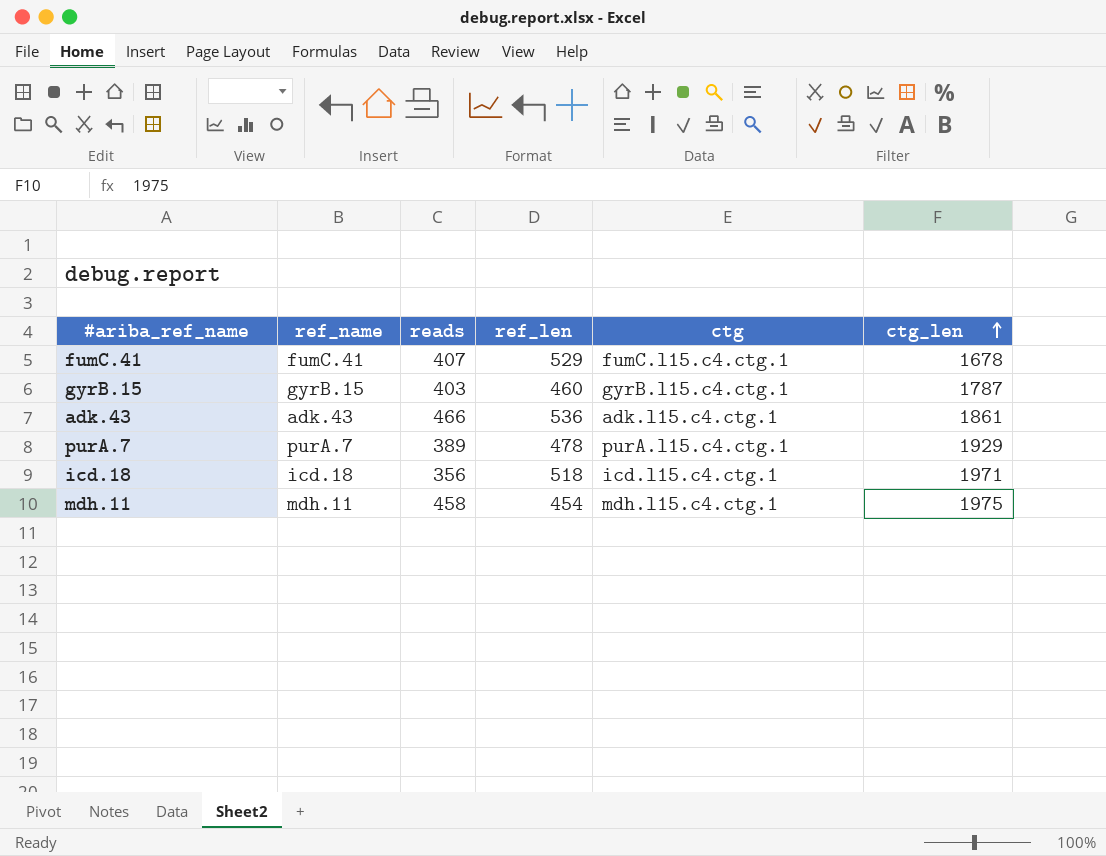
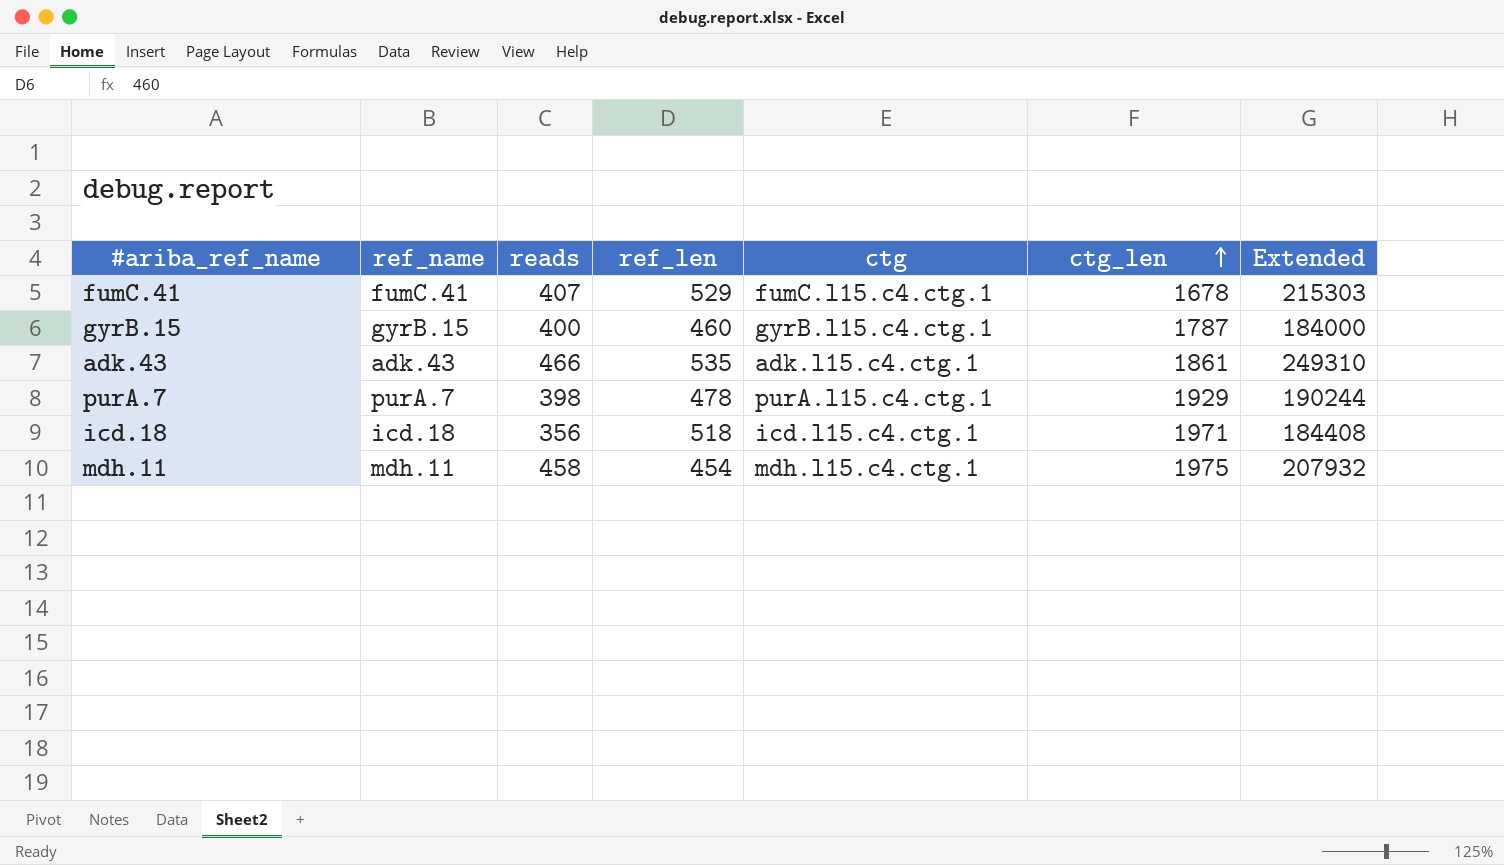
column Extended | formula: none -> [reads] * [ref_len]
gyrB.15 | reads: 403 -> 400
adk.43 | ref_len: 536 -> 535
purA.7 | reads: 389 -> 398

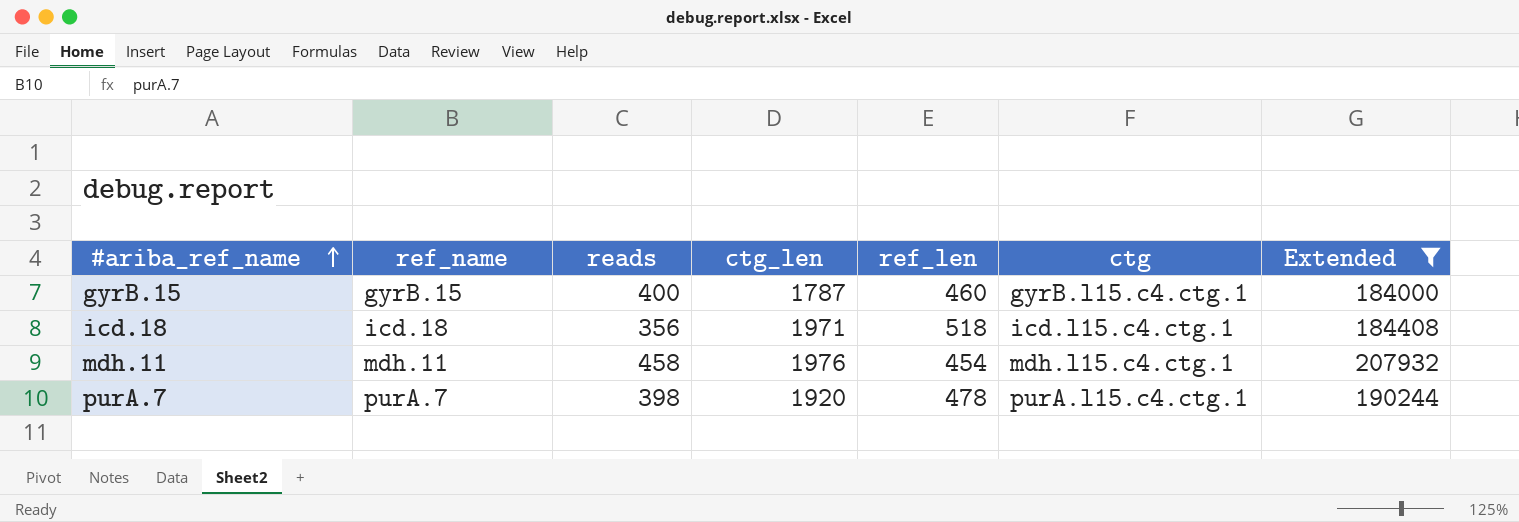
filter: none -> Extended <= 207932
row order: ctg_len ascending -> #ariba_ref_name ascending
column ctg_len | position: 6 -> 4
mdh.11 | ctg_len: 1975 -> 1976
purA.7 | ctg_len: 1929 -> 1920

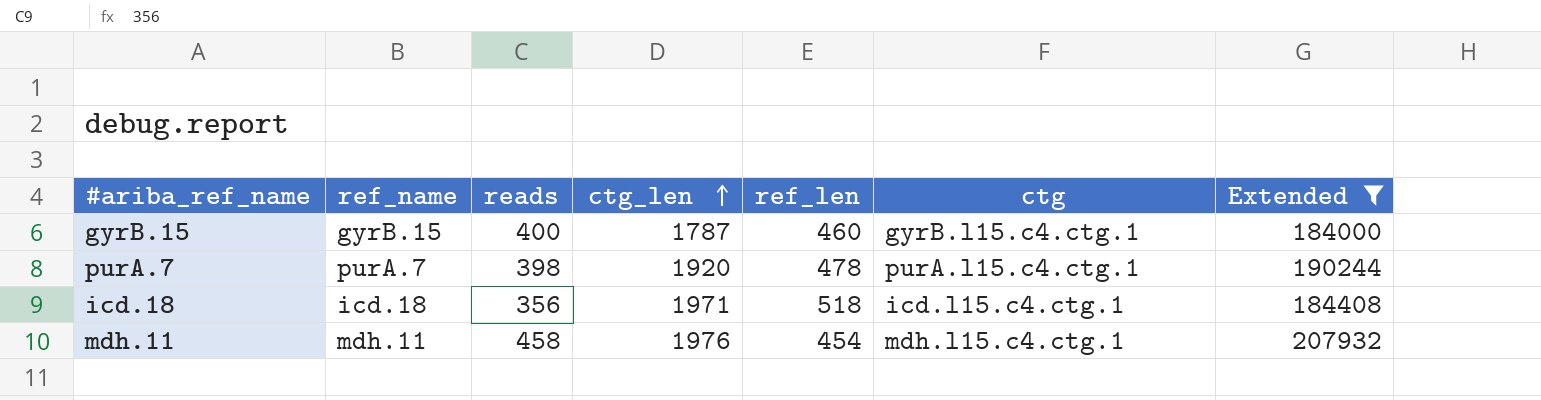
row order: #ariba_ref_name ascending -> ctg_len ascending

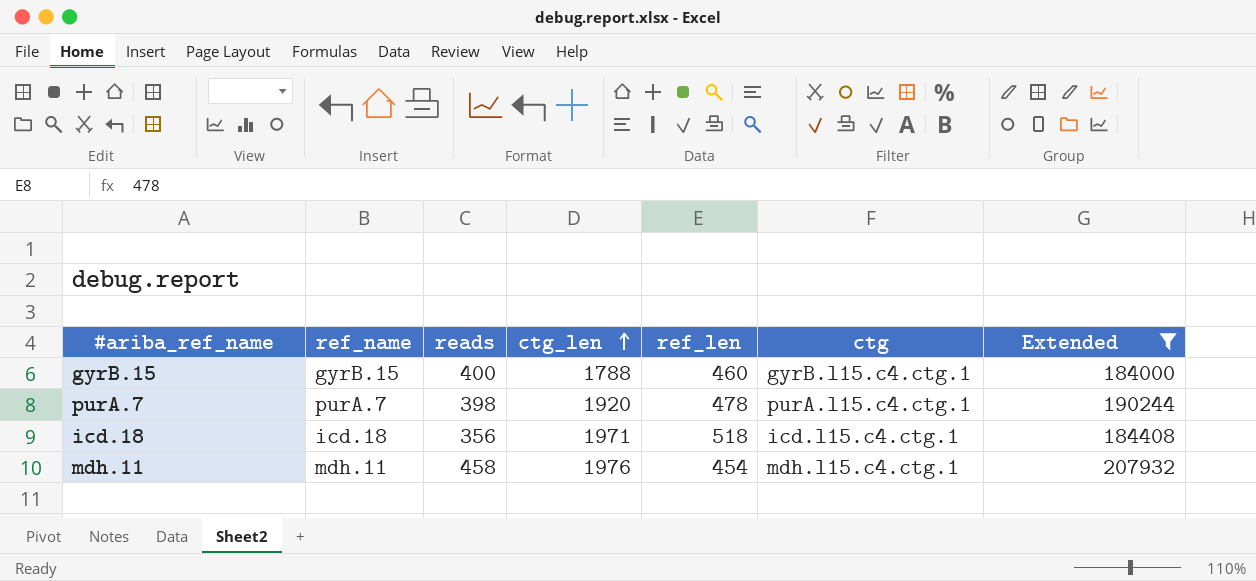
gyrB.15 | ctg_len: 1787 -> 1788

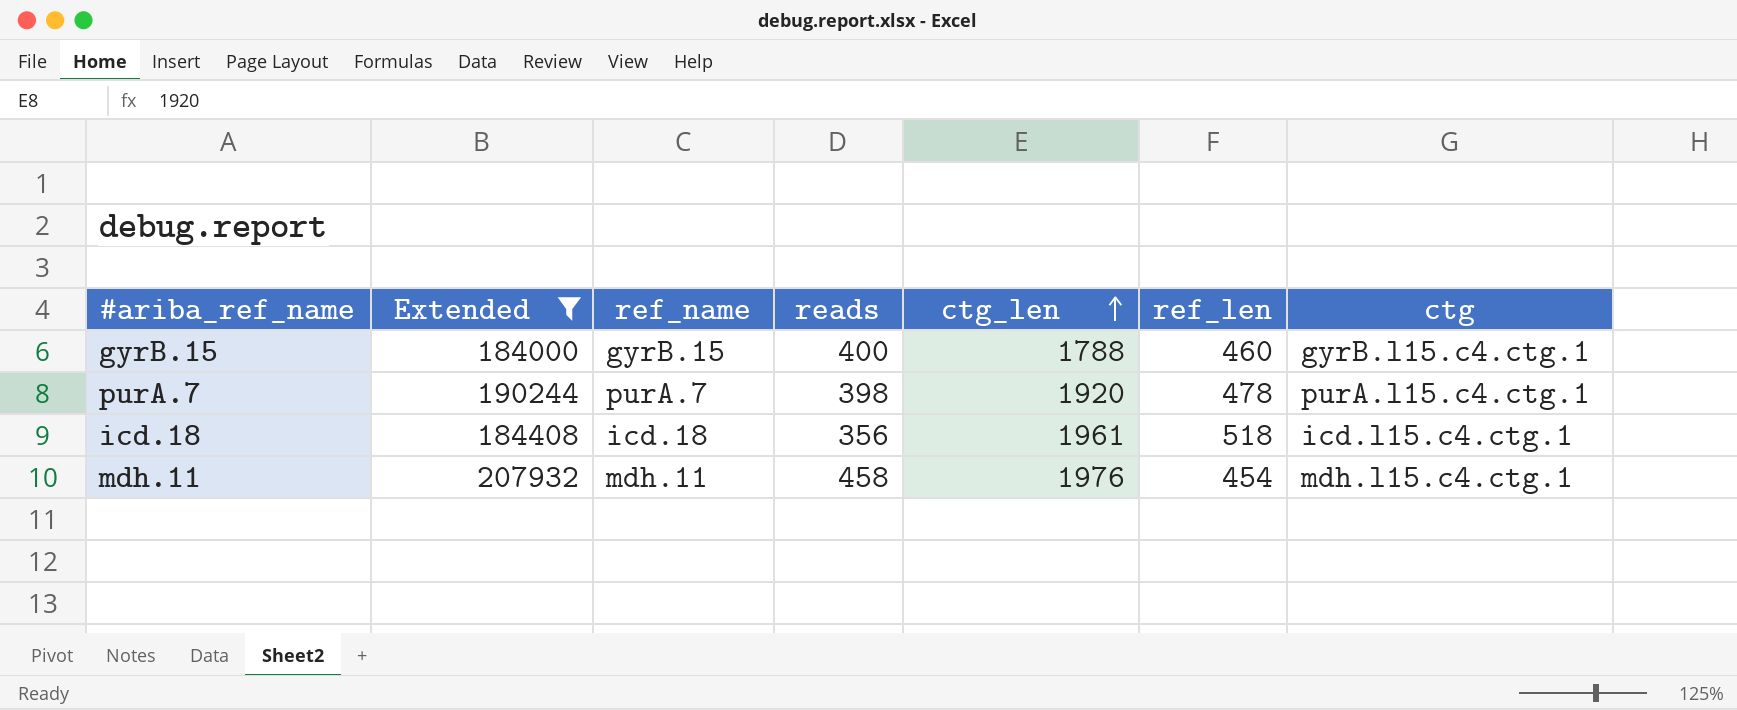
column Extended | position: 7 -> 2
icd.18 | ctg_len: 1971 -> 1961

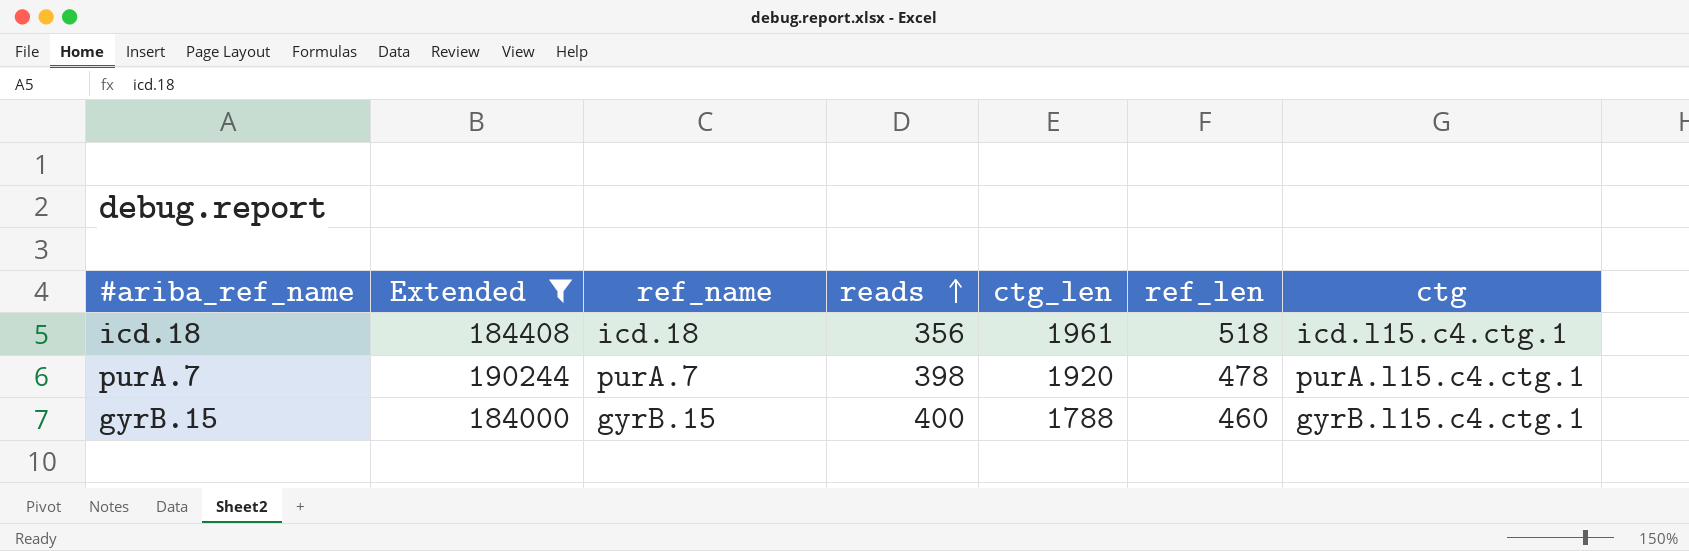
row order: ctg_len ascending -> reads ascending
row mdh.11: 207932 | mdh.11 | 458 | 1976 | 454 | mdh.l15.c4.ctg.1 -> none

